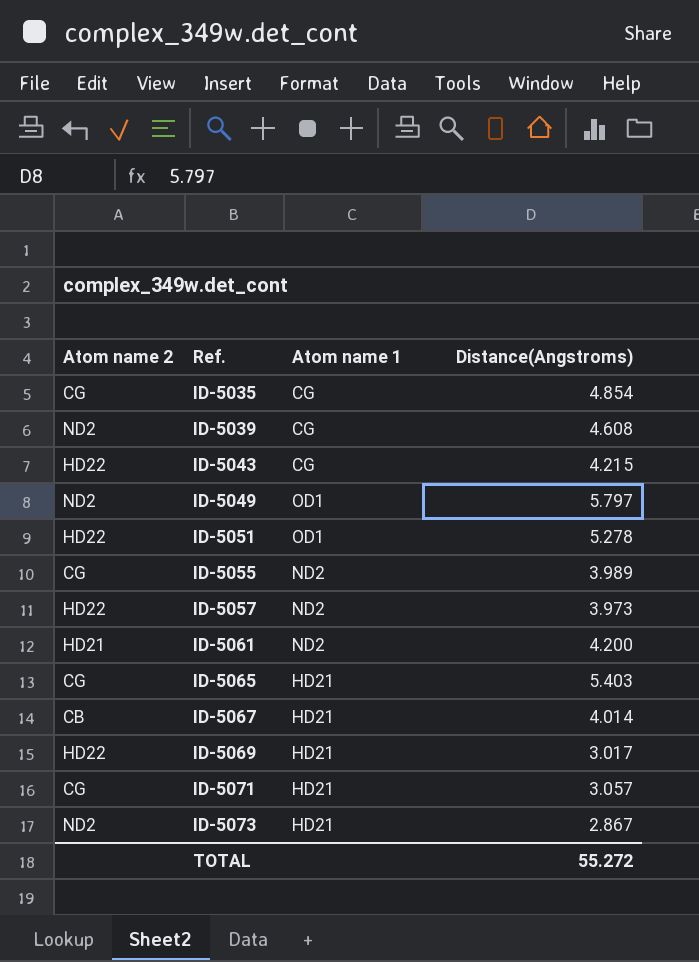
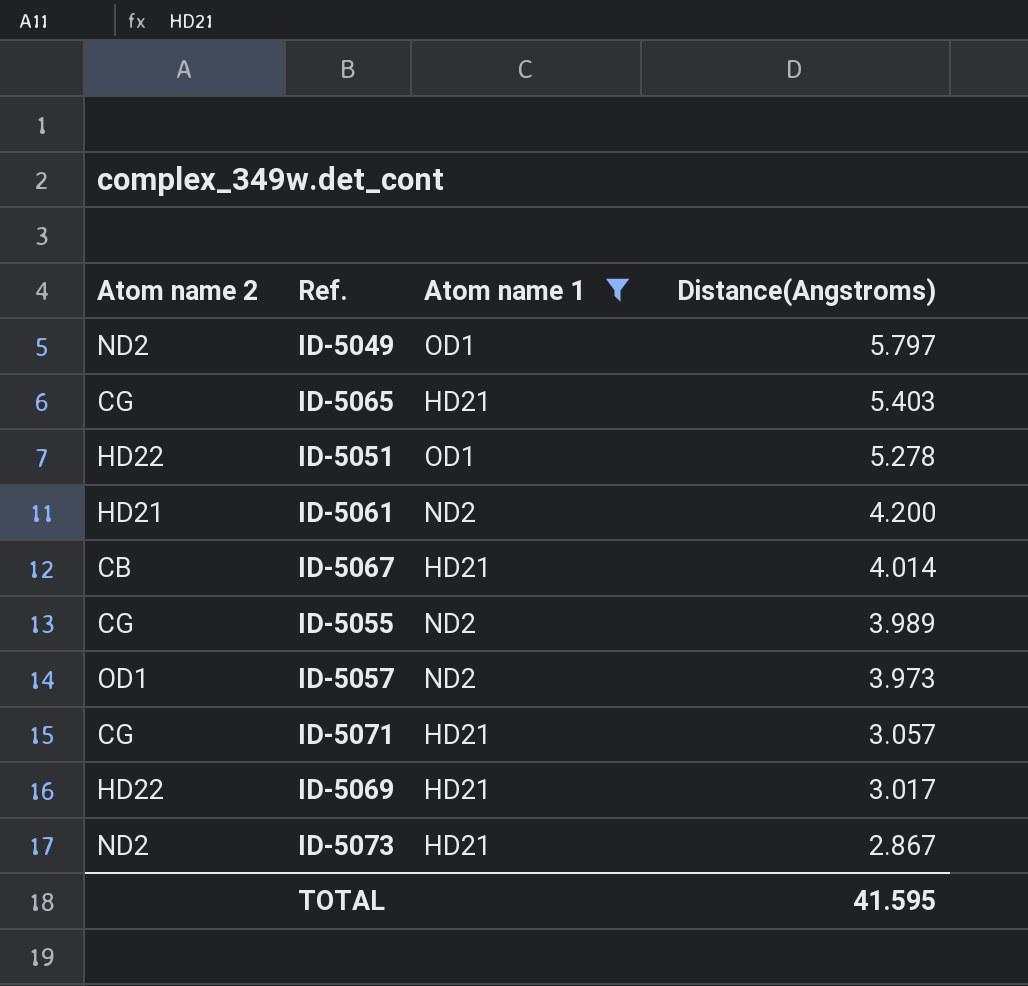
filter: none -> Atom name 1 != CG
row order: Ref. ascending -> Distance(Angstroms) descending
ID-5057 | Atom name 2: HD22 -> OD1
TOTAL | Distance(Angstroms): 55.272 -> 41.595

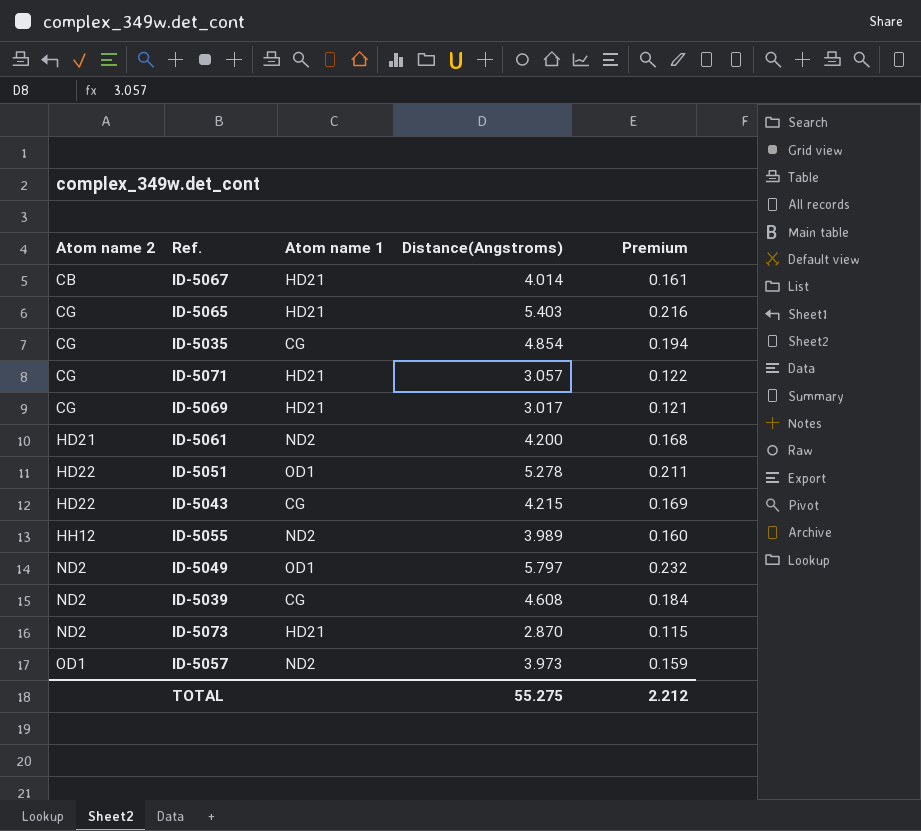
filter: Atom name 1 != CG -> none
row order: Distance(Angstroms) descending -> Atom name 2 ascending
column Premium | formula: none -> [Distance(Angstroms)] * 0.04
ID-5069 | Atom name 2: HD22 -> CG
ID-5055 | Atom name 2: CG -> HH12
ID-5073 | Distance(Angstroms): 2.867 -> 2.870
TOTAL | Distance(Angstroms): 41.595 -> 55.275

